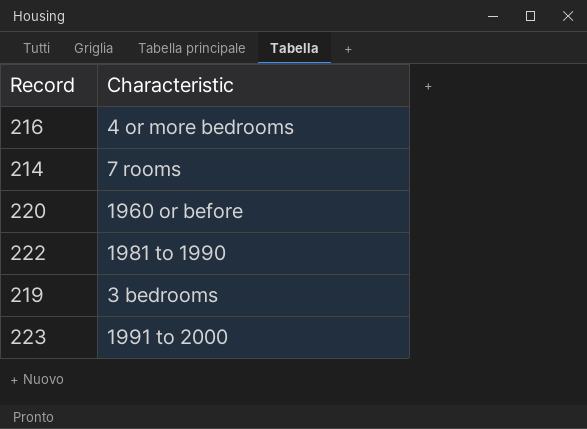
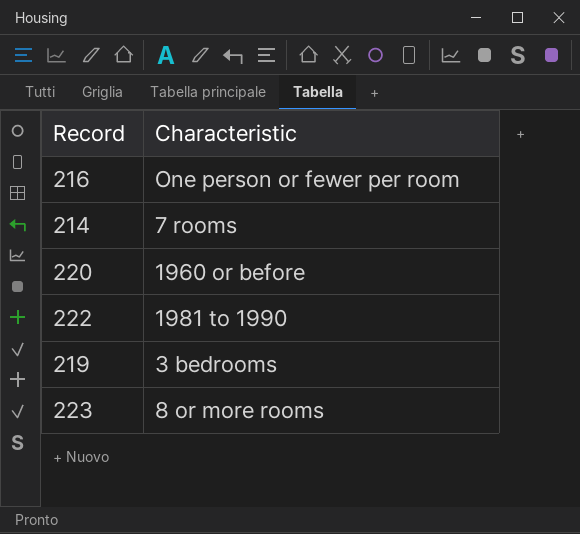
216 | Characteristic: 4 or more bedrooms -> One person or fewer per room
223 | Characteristic: 1991 to 2000 -> 8 or more rooms

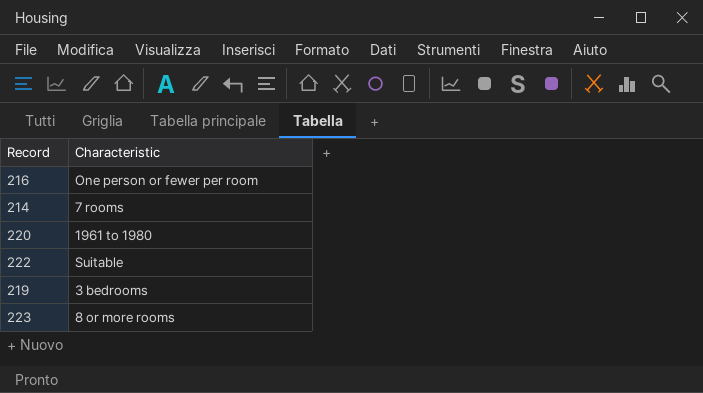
220 | Characteristic: 1960 or before -> 1961 to 1980
222 | Characteristic: 1981 to 1990 -> Suitable

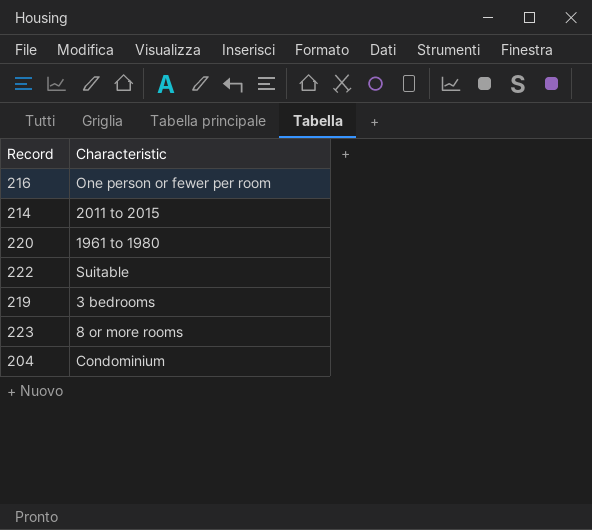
214 | Characteristic: 7 rooms -> 2011 to 2015
row 204: none -> Condominium

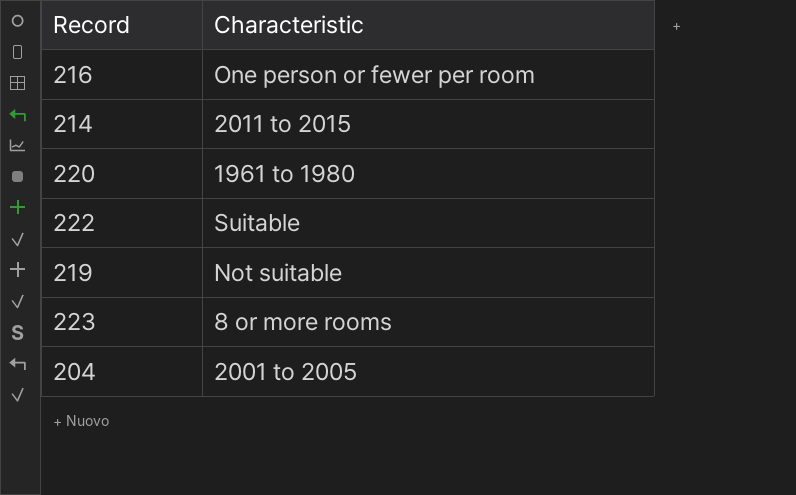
219 | Characteristic: 3 bedrooms -> Not suitable
204 | Characteristic: Condominium -> 2001 to 2005

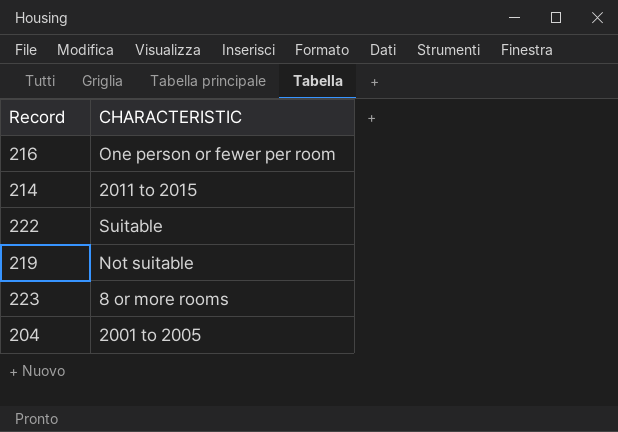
column name: Characteristic -> CHARACTERISTIC
row 220: 1961 to 1980 -> none

